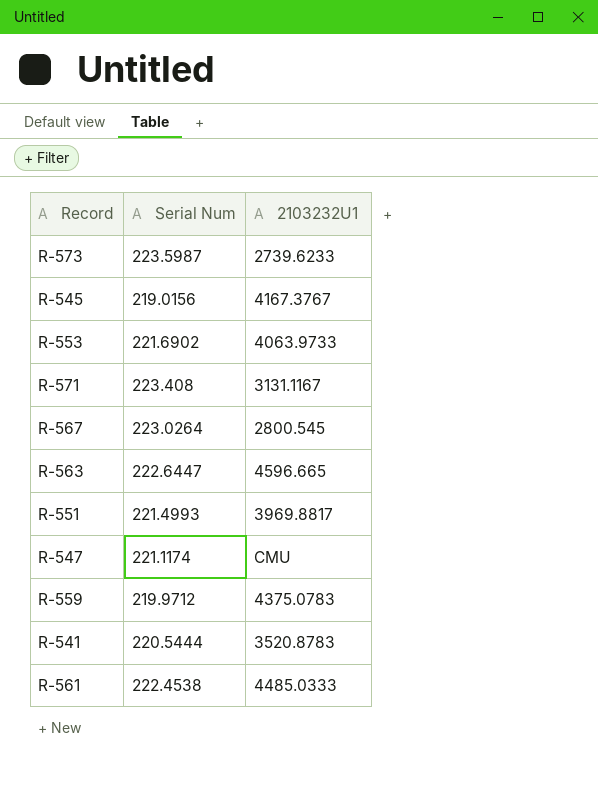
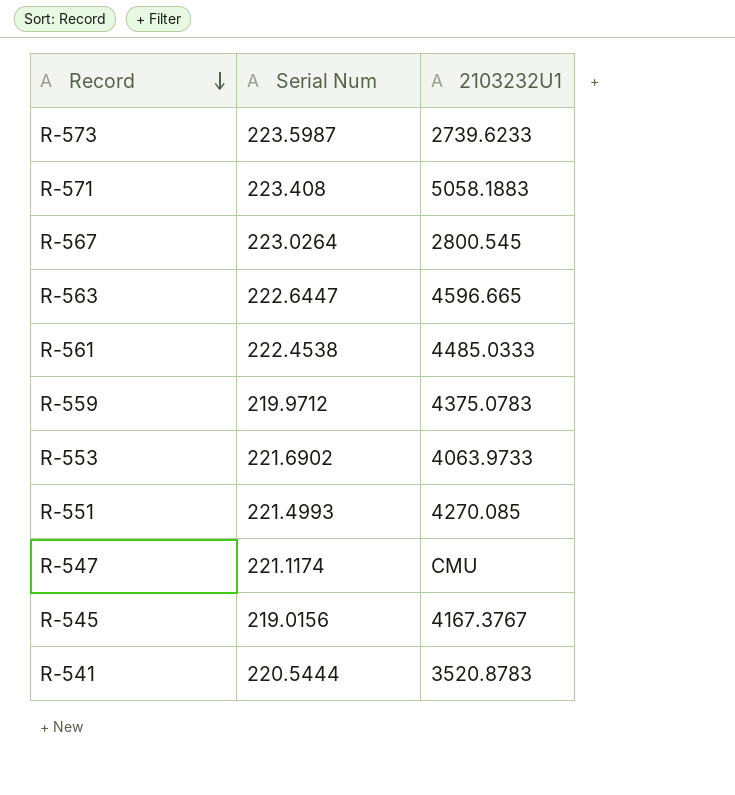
row order: none -> Record descending
R-571 | 2103232U1: 3131.1167 -> 5058.1883
R-551 | 2103232U1: 3969.8817 -> 4270.085

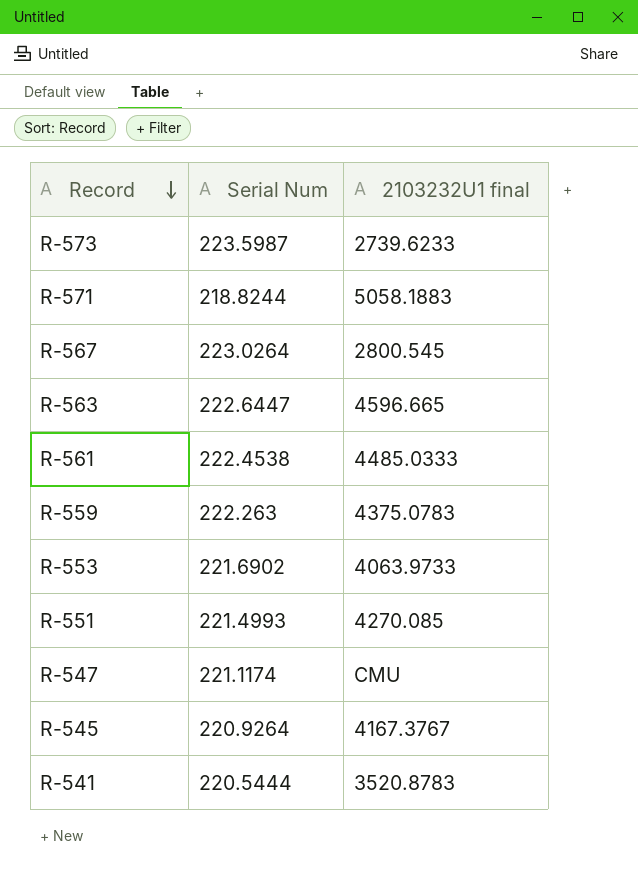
column name: 2103232U1 -> 2103232U1 final
R-571 | Serial Num: 223.408 -> 218.8244
R-559 | Serial Num: 219.9712 -> 222.263
R-545 | Serial Num: 219.0156 -> 220.9264

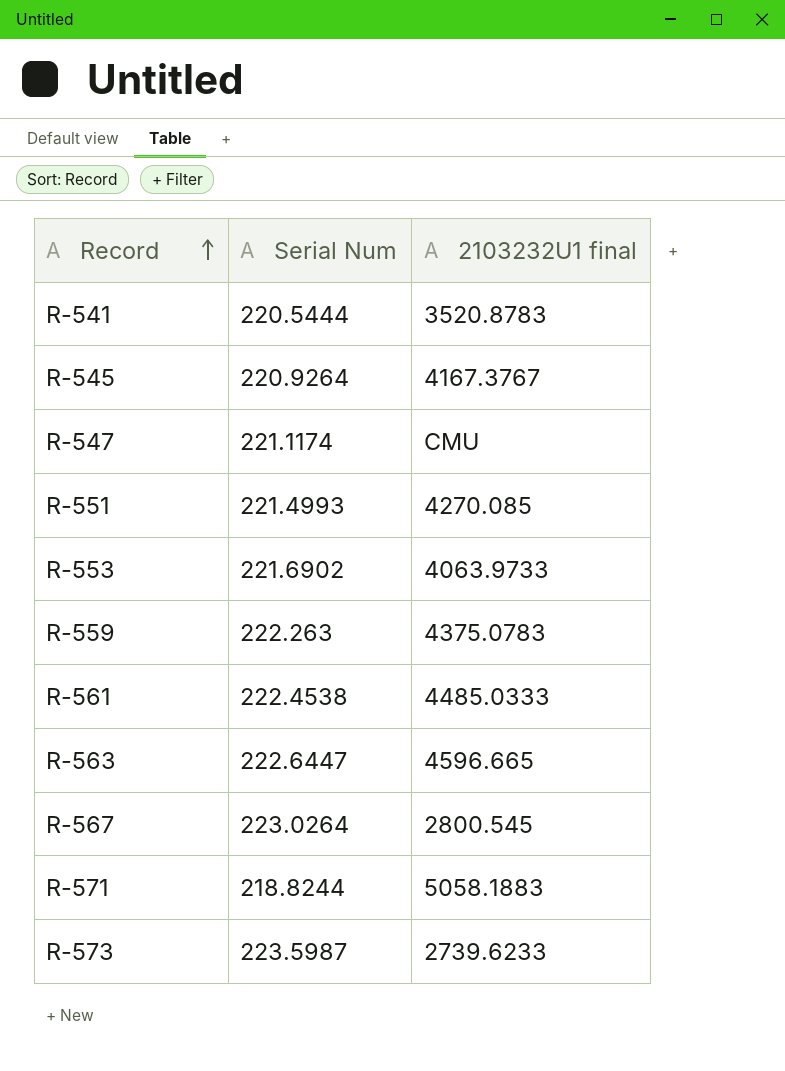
row order: Record descending -> Record ascending

